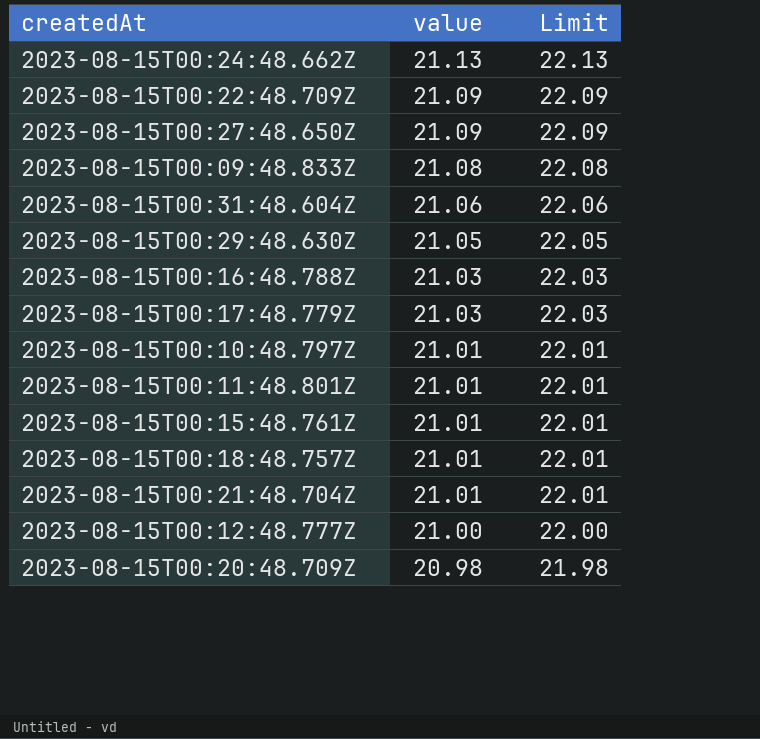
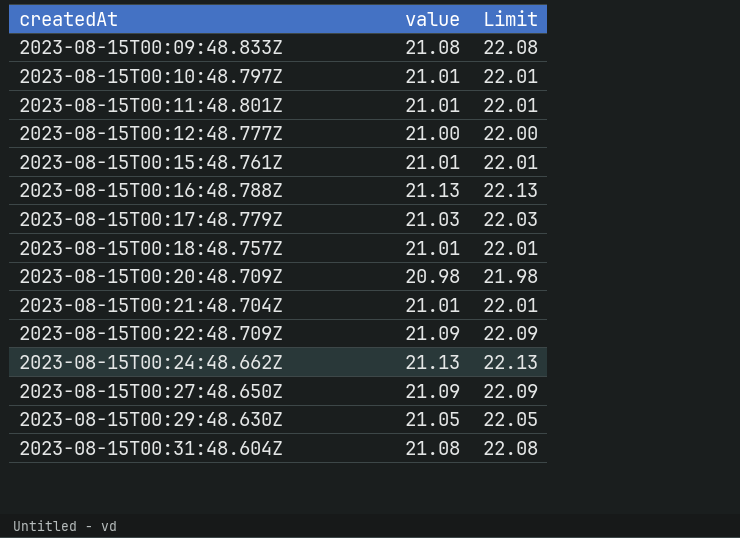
row order: value descending -> createdAt ascending
2023-08-15T00:16:48.788Z | value: 21.03 -> 21.13
2023-08-15T00:16:48.788Z | Limit: 22.03 -> 22.13
2023-08-15T00:31:48.604Z | value: 21.06 -> 21.08
2023-08-15T00:31:48.604Z | Limit: 22.06 -> 22.08

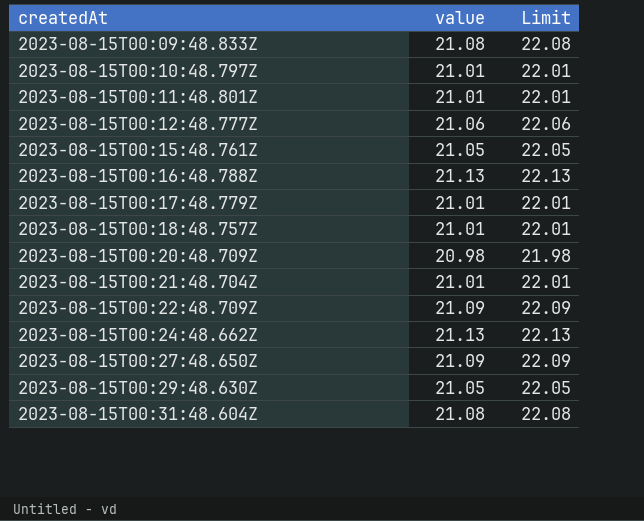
2023-08-15T00:12:48.777Z | value: 21.00 -> 21.06
2023-08-15T00:12:48.777Z | Limit: 22.00 -> 22.06
2023-08-15T00:15:48.761Z | value: 21.01 -> 21.05
2023-08-15T00:15:48.761Z | Limit: 22.01 -> 22.05
2023-08-15T00:17:48.779Z | value: 21.03 -> 21.01
2023-08-15T00:17:48.779Z | Limit: 22.03 -> 22.01

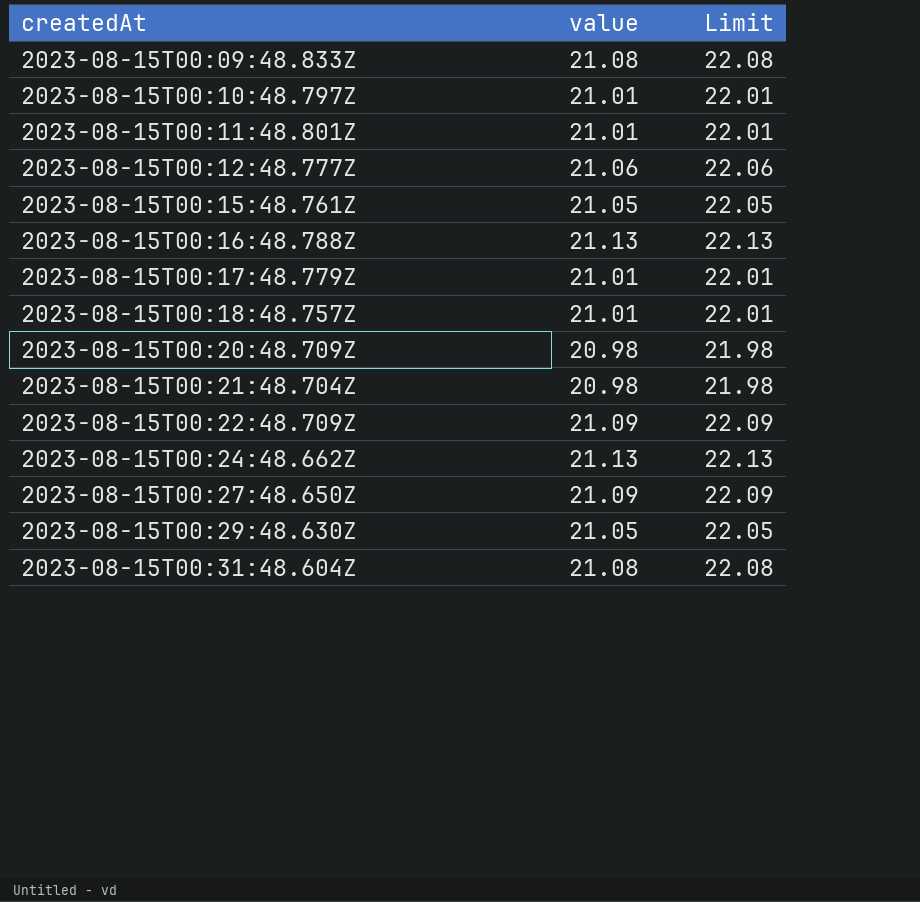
2023-08-15T00:21:48.704Z | value: 21.01 -> 20.98
2023-08-15T00:21:48.704Z | Limit: 22.01 -> 21.98

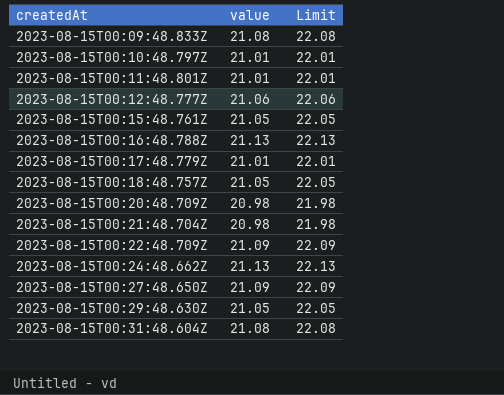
2023-08-15T00:18:48.757Z | value: 21.01 -> 21.05
2023-08-15T00:18:48.757Z | Limit: 22.01 -> 22.05

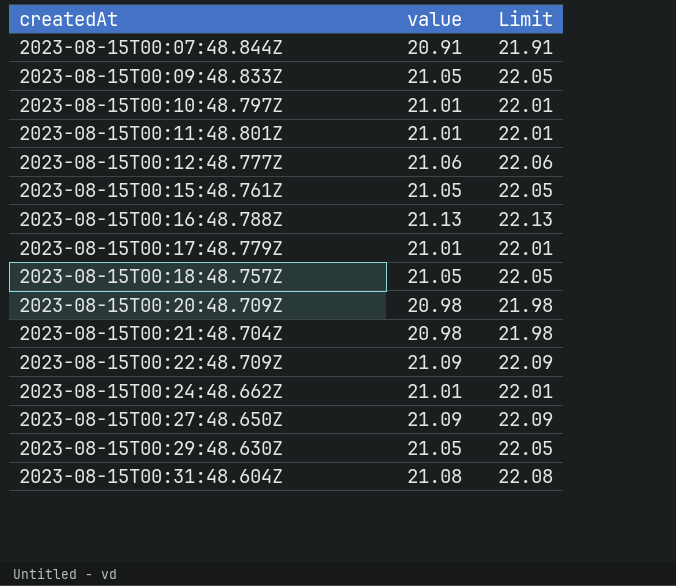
row 2023-08-15T00:07:48.844Z: none -> 20.91 | 21.91
2023-08-15T00:09:48.833Z | value: 21.08 -> 21.05
2023-08-15T00:09:48.833Z | Limit: 22.08 -> 22.05
2023-08-15T00:24:48.662Z | value: 21.13 -> 21.01
2023-08-15T00:24:48.662Z | Limit: 22.13 -> 22.01

